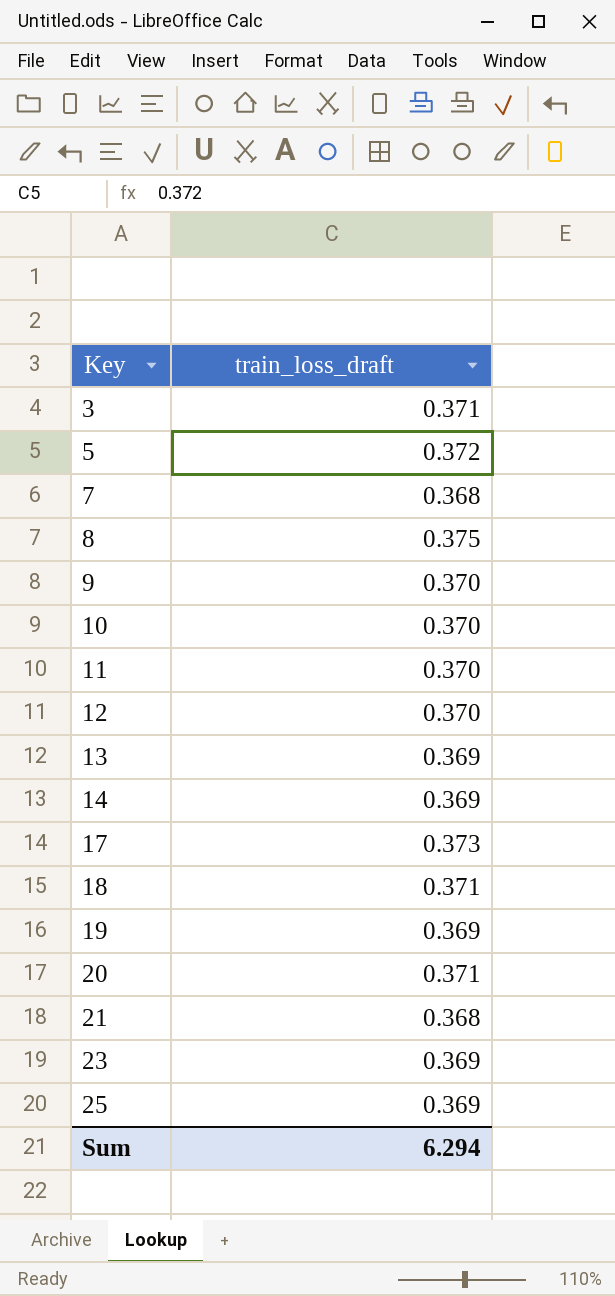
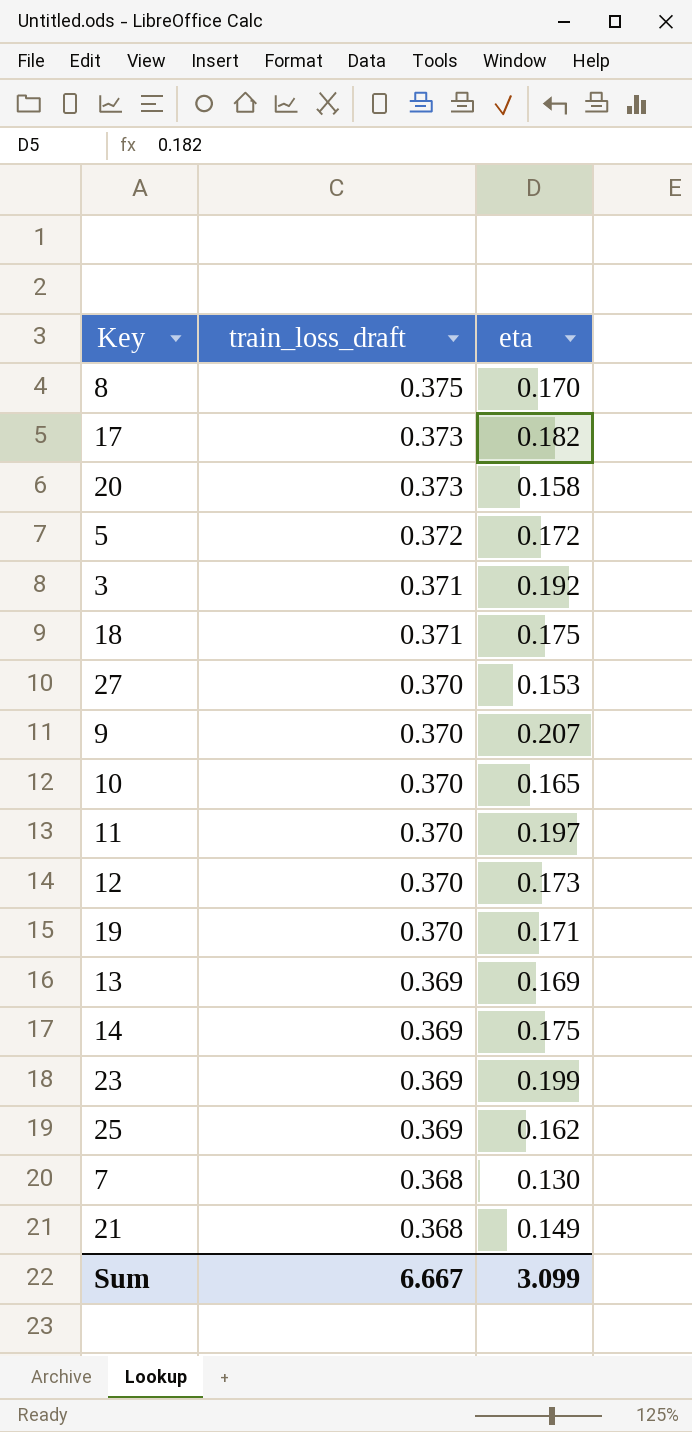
row order: Key ascending -> train_loss_draft descending
column eta | position: none -> 3
20 | train_loss_draft: 0.371 -> 0.373
row 27: none -> 0.370 | 0.153
19 | train_loss_draft: 0.369 -> 0.370
Sum | train_loss_draft: 6.294 -> 6.667

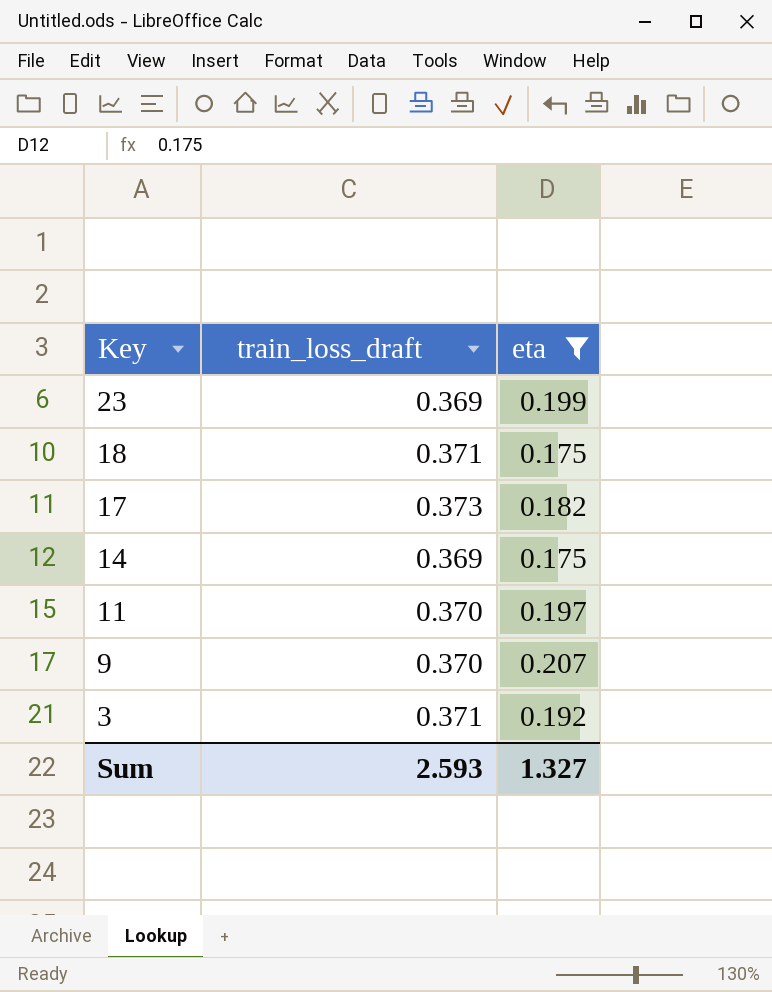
filter: none -> eta >= 0.175
row order: train_loss_draft descending -> Key descending
Sum | train_loss_draft: 6.667 -> 2.593
Sum | eta: 3.099 -> 1.327

